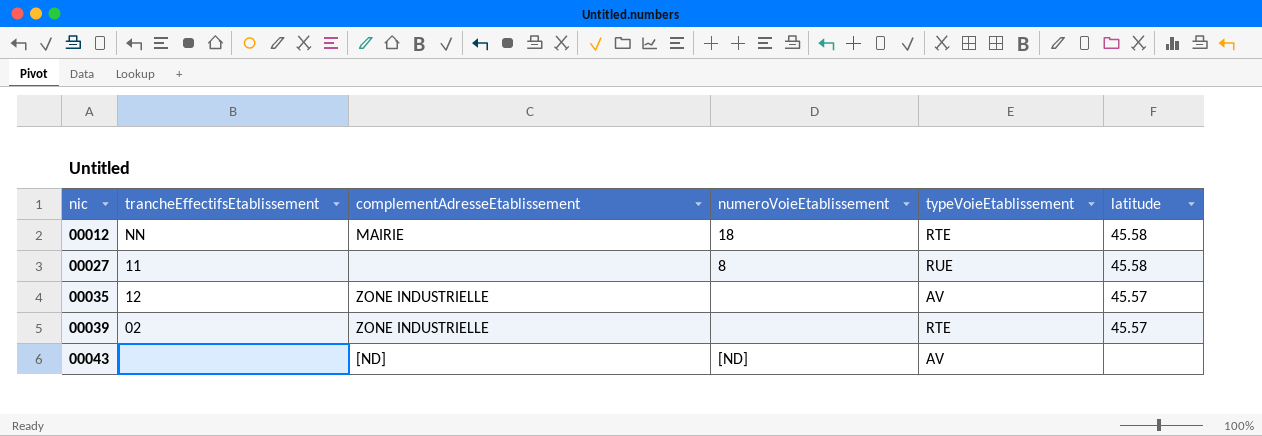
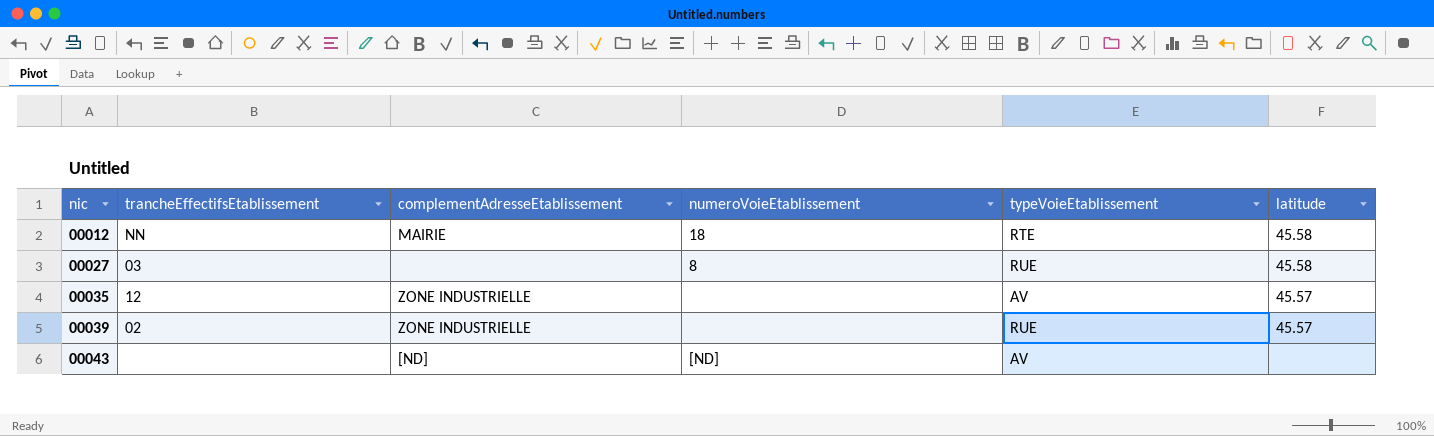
00027 | trancheEffectifsEtablissement: 11 -> 03
00039 | typeVoieEtablissement: RTE -> RUE

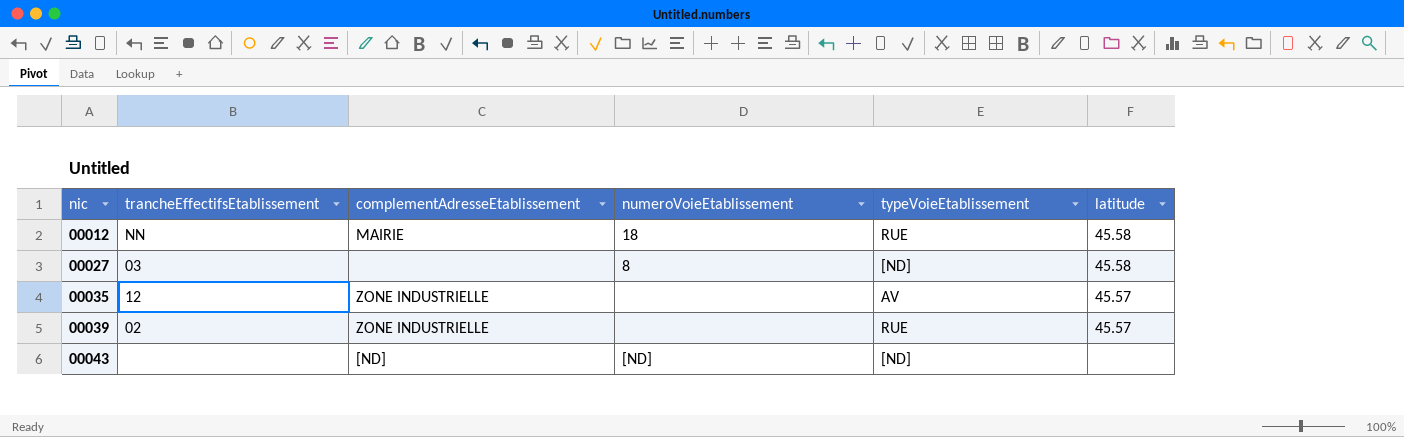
00012 | typeVoieEtablissement: RTE -> RUE
00027 | typeVoieEtablissement: RUE -> [ND]
00043 | typeVoieEtablissement: AV -> [ND]

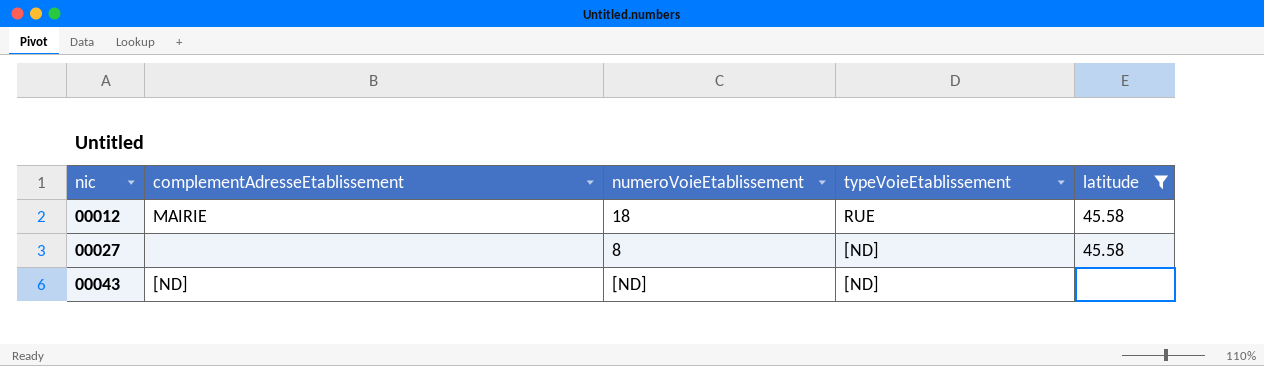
filter: none -> latitude != 45.57
column trancheEffectifsEtablissement | position: 2 -> none

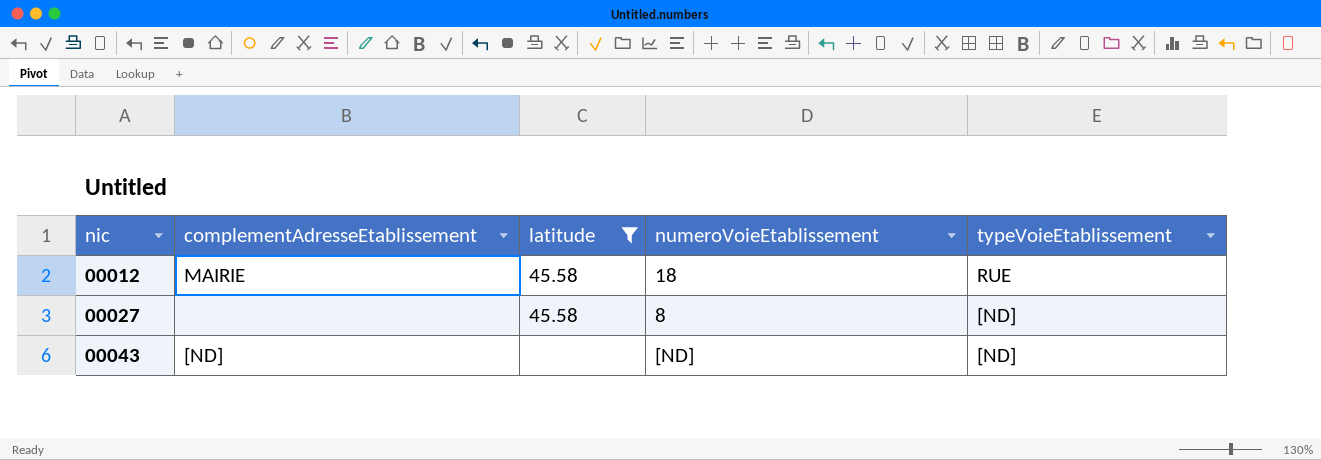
column latitude | position: 5 -> 3

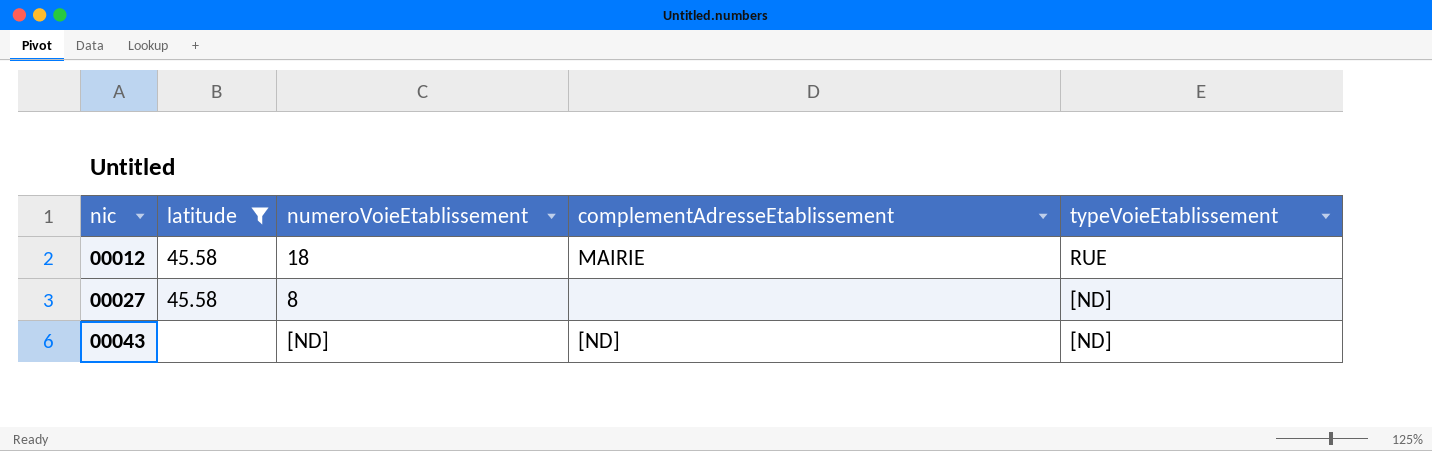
column complementAdresseEtablissement | position: 2 -> 4

